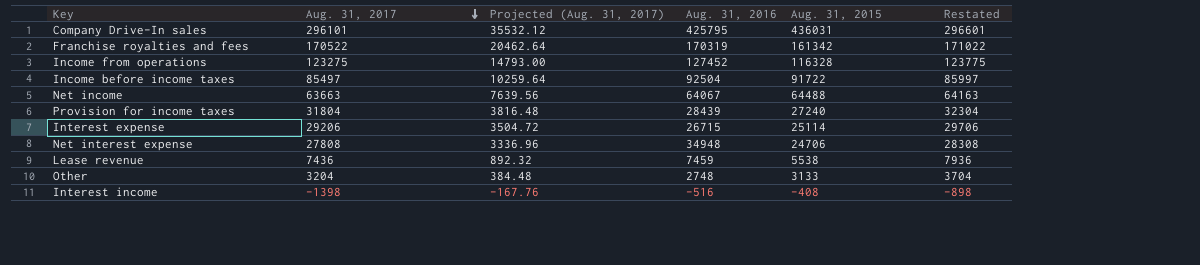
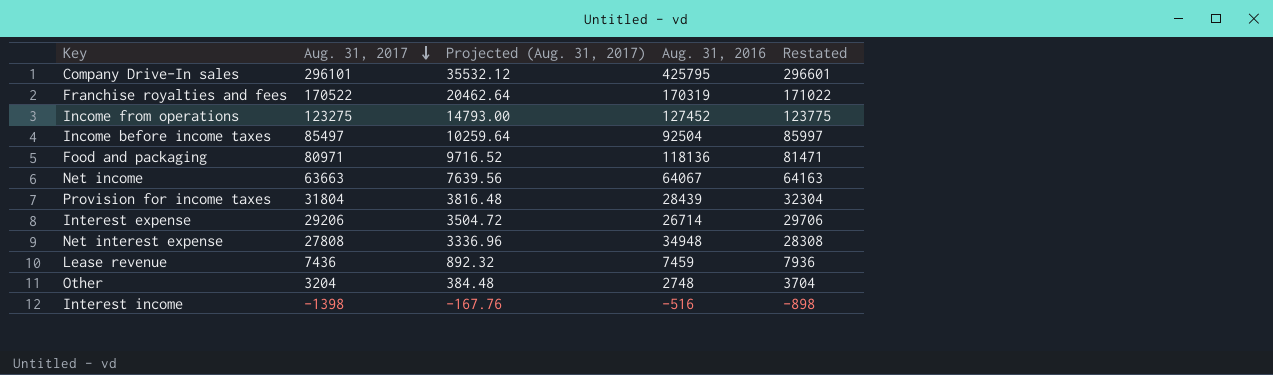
column Aug. 31, 2015 | position: 5 -> none
row Food and packaging: none -> 80971 | 9716.52 | 118136 | 81471
Interest expense | Aug. 31, 2016: 26715 -> 26714

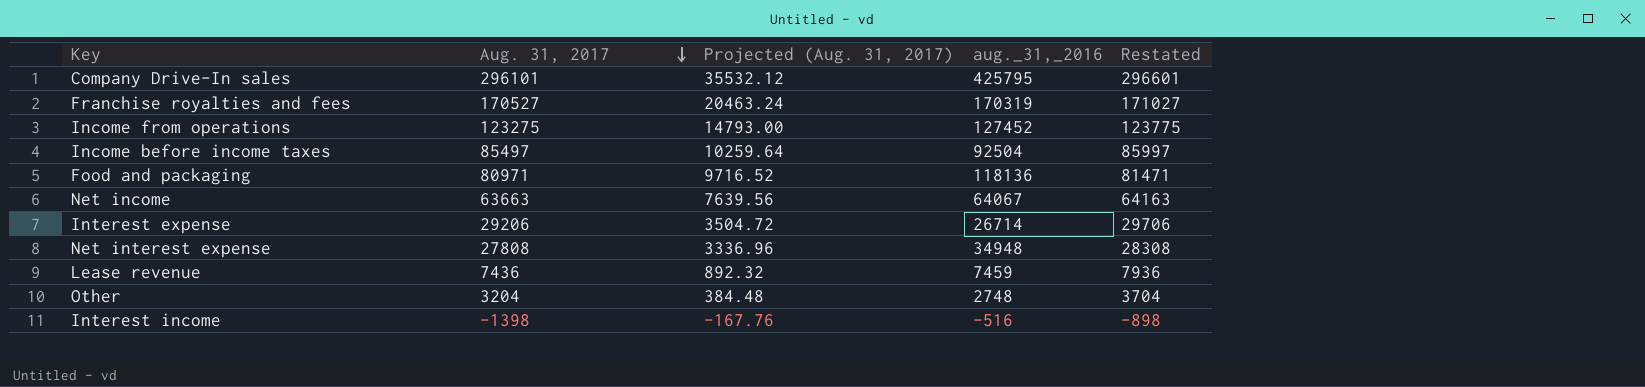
column name: Aug. 31, 2016 -> aug._31,_2016
row Provision for income taxes: 31804 | 3816.48 | 28439 | 32304 -> none
Franchise royalties and fees | Aug. 31, 2017: 170522 -> 170527
Franchise royalties and fees | Projected (Aug. 31, 2017): 20462.64 -> 20463.24
Franchise royalties and fees | Restated: 171022 -> 171027

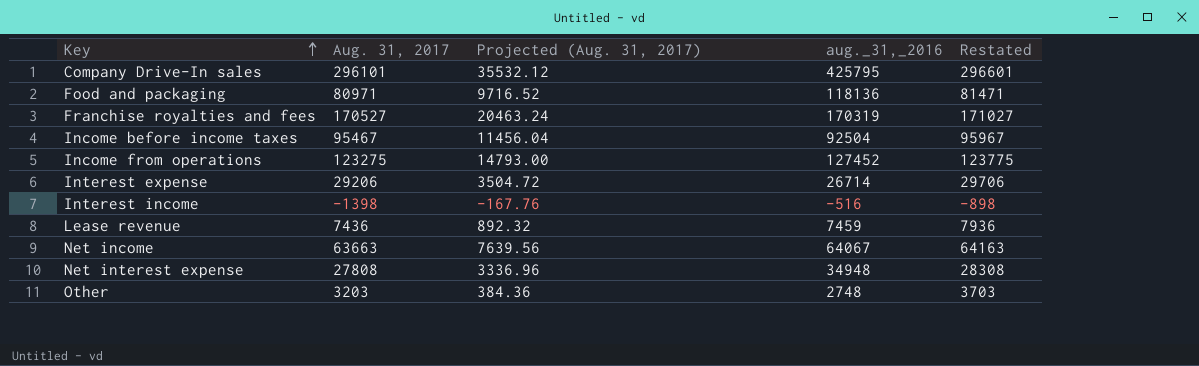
row order: Aug. 31, 2017 descending -> Key ascending
Income before income taxes | Aug. 31, 2017: 85497 -> 95467
Income before income taxes | Projected (Aug. 31, 2017): 10259.64 -> 11456.04
Income before income taxes | Restated: 85997 -> 95967
Other | Aug. 31, 2017: 3204 -> 3203
Other | Projected (Aug. 31, 2017): 384.48 -> 384.36
Other | Restated: 3704 -> 3703

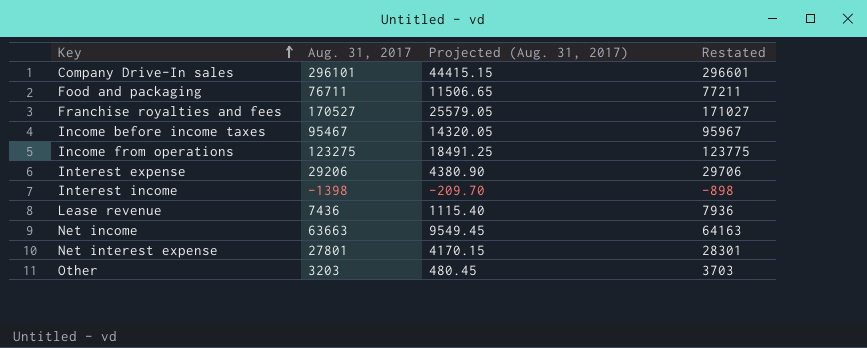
column aug._31,_2016 | position: 4 -> none
column Projected (Aug. 31, 2017) | formula: [Aug. 31, 2017] * 0.12 -> [Aug. 31, 2017] * 0.15
Food and packaging | Aug. 31, 2017: 80971 -> 76711
Food and packaging | Restated: 81471 -> 77211
Net interest expense | Aug. 31, 2017: 27808 -> 27801
Net interest expense | Restated: 28308 -> 28301

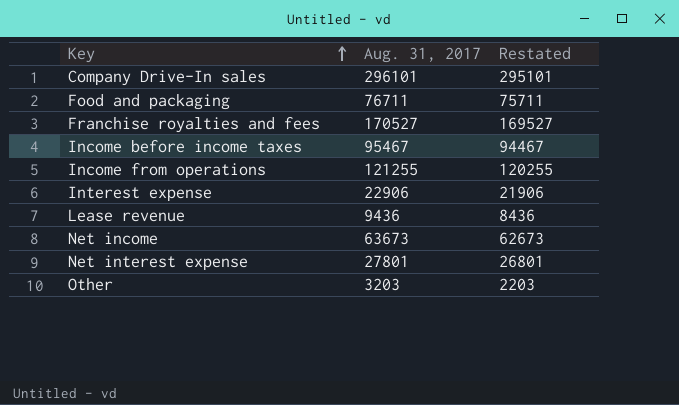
column Projected (Aug. 31, 2017) | formula: [Aug. 31, 2017] * 0.15 -> none
column Restated | formula: [Aug. 31, 2017] + 500 -> [Aug. 31, 2017] - 1000
row Interest income: -1398 | -209.70 | -898 -> none
Income from operations | Aug. 31, 2017: 123275 -> 121255
Interest expense | Aug. 31, 2017: 29206 -> 22906
Lease revenue | Aug. 31, 2017: 7436 -> 9436
Net income | Aug. 31, 2017: 63663 -> 63673

